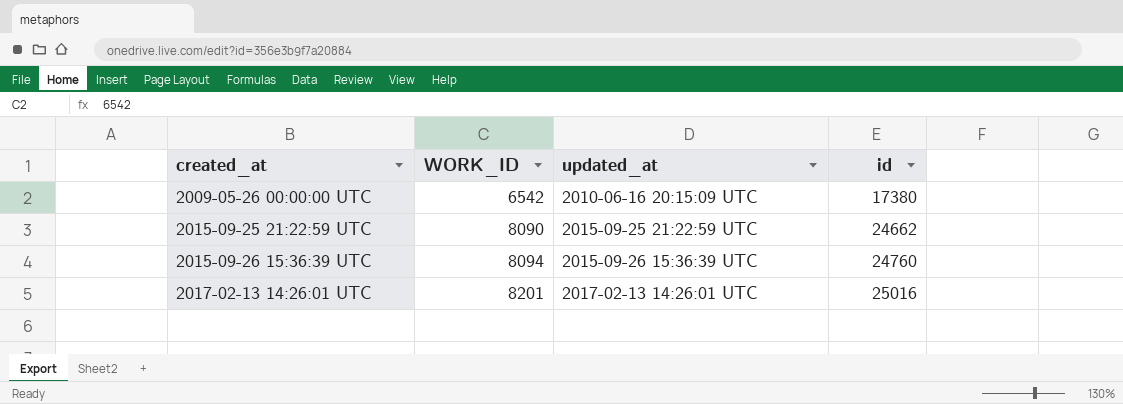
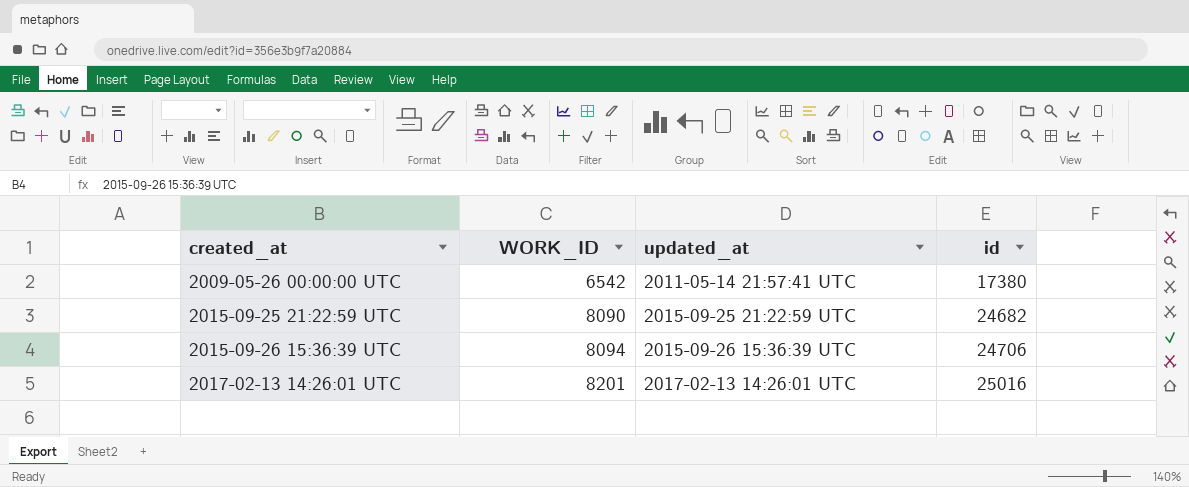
2009-05-26 00:00:00 UTC | updated_at: 2010-06-16 20:15:09 UTC -> 2011-05-14 21:57:41 UTC
2015-09-25 21:22:59 UTC | id: 24662 -> 24682
2015-09-26 15:36:39 UTC | id: 24760 -> 24706

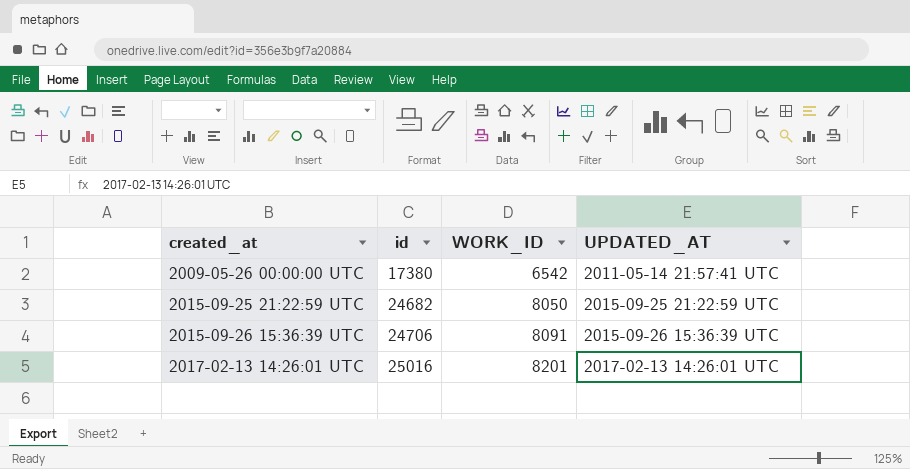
column id | position: 4 -> 2
column name: updated_at -> UPDATED_AT
2015-09-25 21:22:59 UTC | WORK_ID: 8090 -> 8050
2015-09-26 15:36:39 UTC | WORK_ID: 8094 -> 8091

